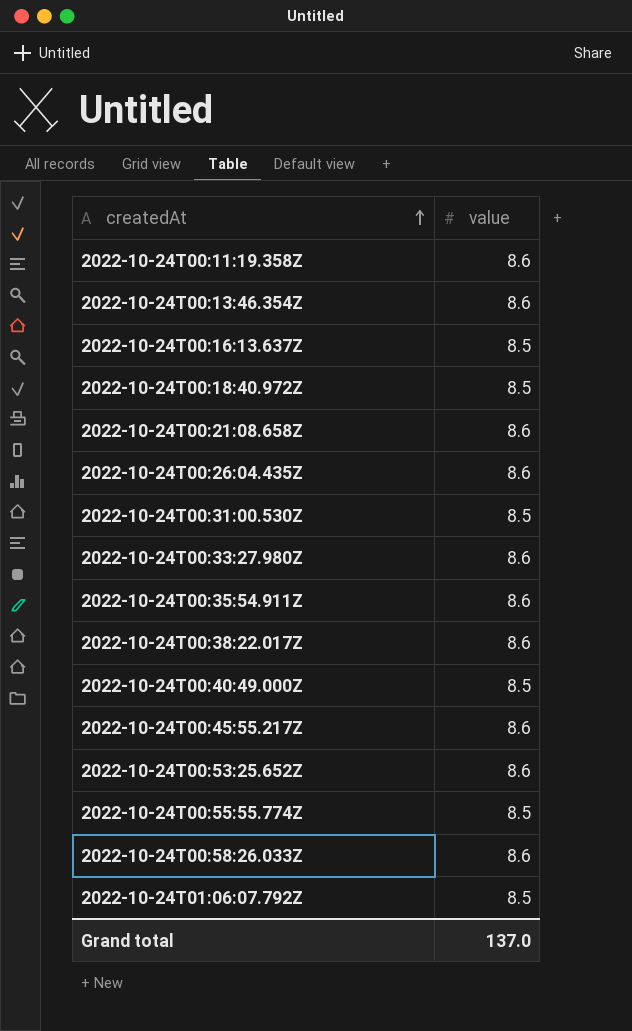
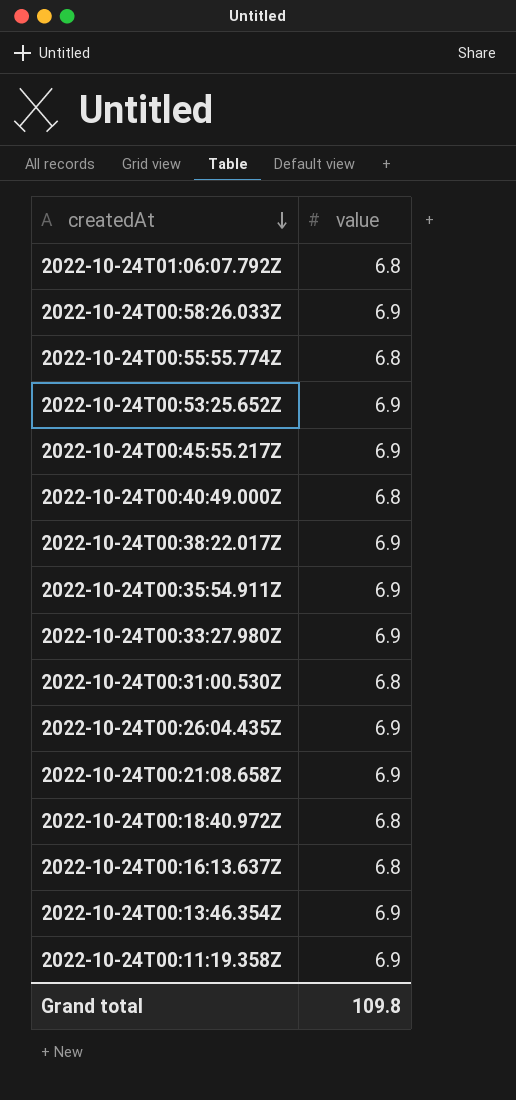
row order: createdAt ascending -> createdAt descending
2022-10-24T01:06:07.792Z | value: 8.5 -> 6.8
2022-10-24T00:58:26.033Z | value: 8.6 -> 6.9
2022-10-24T00:55:55.774Z | value: 8.5 -> 6.8
2022-10-24T00:53:25.652Z | value: 8.6 -> 6.9
2022-10-24T00:45:55.217Z | value: 8.6 -> 6.9
2022-10-24T00:40:49.000Z | value: 8.5 -> 6.8
2022-10-24T00:38:22.017Z | value: 8.6 -> 6.9
2022-10-24T00:35:54.911Z | value: 8.6 -> 6.9
2022-10-24T00:33:27.980Z | value: 8.6 -> 6.9
2022-10-24T00:31:00.530Z | value: 8.5 -> 6.8
2022-10-24T00:26:04.435Z | value: 8.6 -> 6.9
2022-10-24T00:21:08.658Z | value: 8.6 -> 6.9
2022-10-24T00:18:40.972Z | value: 8.5 -> 6.8
2022-10-24T00:16:13.637Z | value: 8.5 -> 6.8
2022-10-24T00:13:46.354Z | value: 8.6 -> 6.9
2022-10-24T00:11:19.358Z | value: 8.6 -> 6.9
Grand total | value: 137.0 -> 109.8

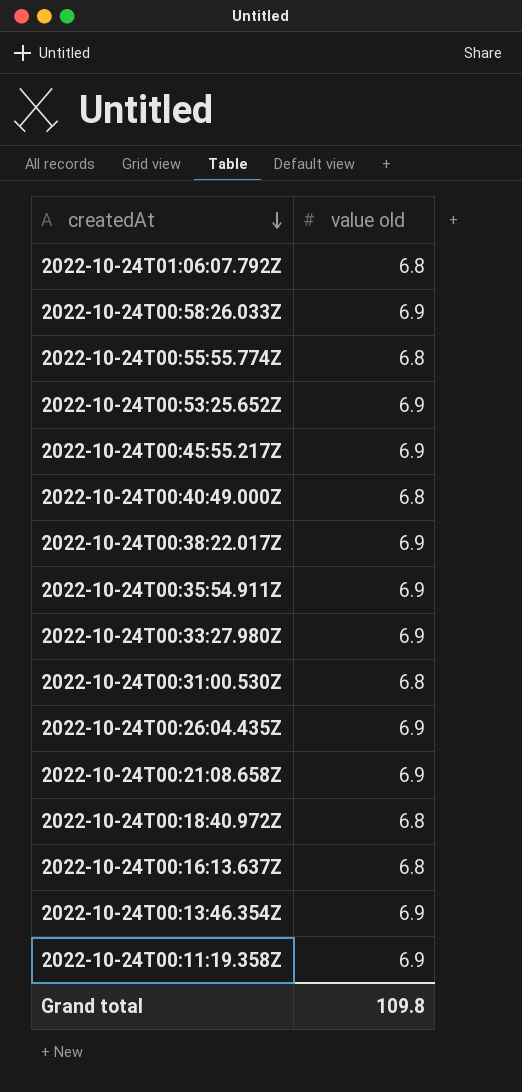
column name: value -> value old

